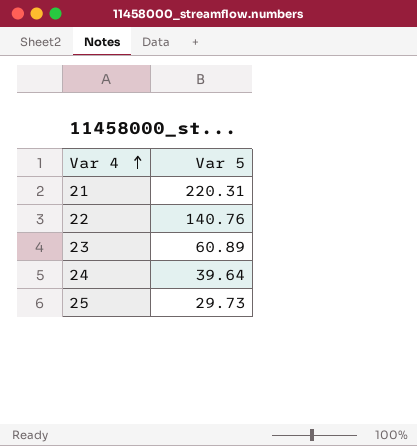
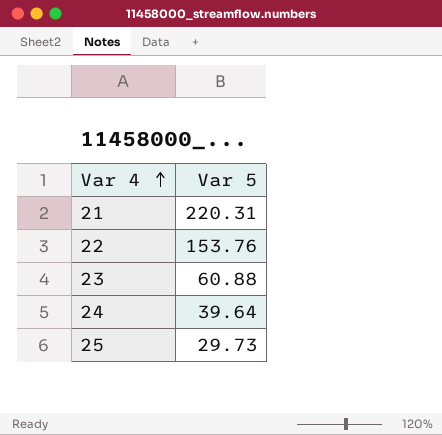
22 | Var 5: 140.76 -> 153.76
23 | Var 5: 60.89 -> 60.88

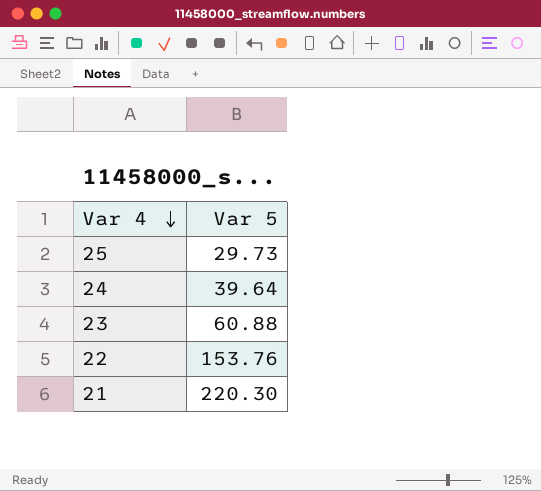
row order: Var 4 ascending -> Var 4 descending
21 | Var 5: 220.31 -> 220.30

